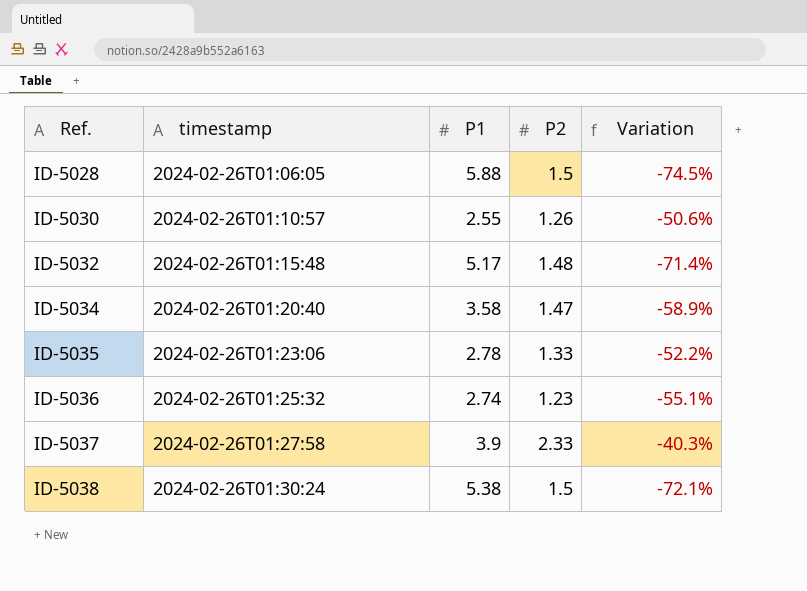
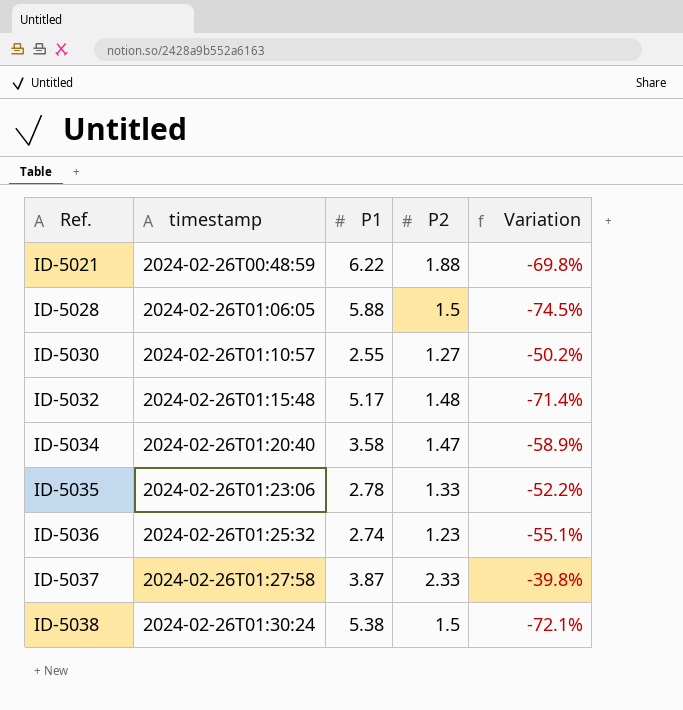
row ID-5021: none -> 2024-02-26T00:48:59 | 6.22 | 1.88 | -69.8%
ID-5030 | P2: 1.26 -> 1.27
ID-5030 | Variation: -50.6% -> -50.2%
ID-5037 | P1: 3.9 -> 3.87
ID-5037 | Variation: -40.3% -> -39.8%

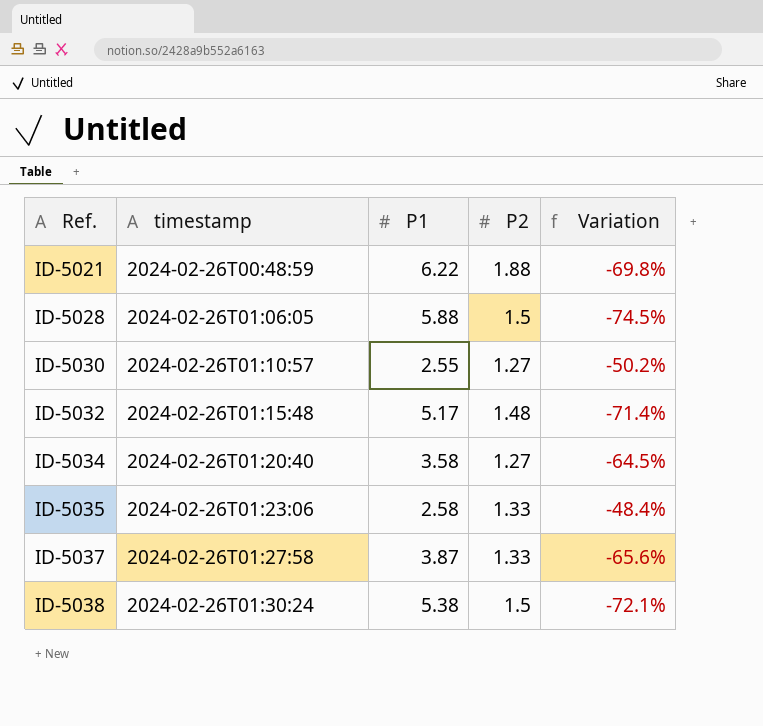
row ID-5036: 2024-02-26T01:25:32 | 2.74 | 1.23 | -55.1% -> none
ID-5034 | P2: 1.47 -> 1.27
ID-5034 | Variation: -58.9% -> -64.5%
ID-5035 | P1: 2.78 -> 2.58
ID-5035 | Variation: -52.2% -> -48.4%
ID-5037 | P2: 2.33 -> 1.33
ID-5037 | Variation: -39.8% -> -65.6%

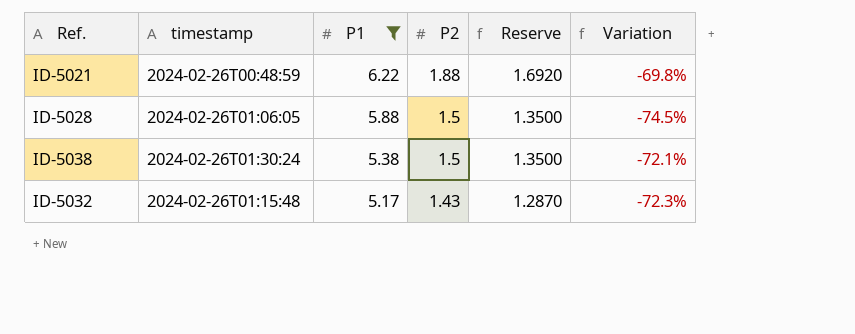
filter: none -> P1 >= 5.17
row order: Ref. ascending -> P1 descending
column Reserve | formula: none -> [P2] * 0.9
ID-5032 | P2: 1.48 -> 1.43
ID-5032 | Variation: -71.4% -> -72.3%

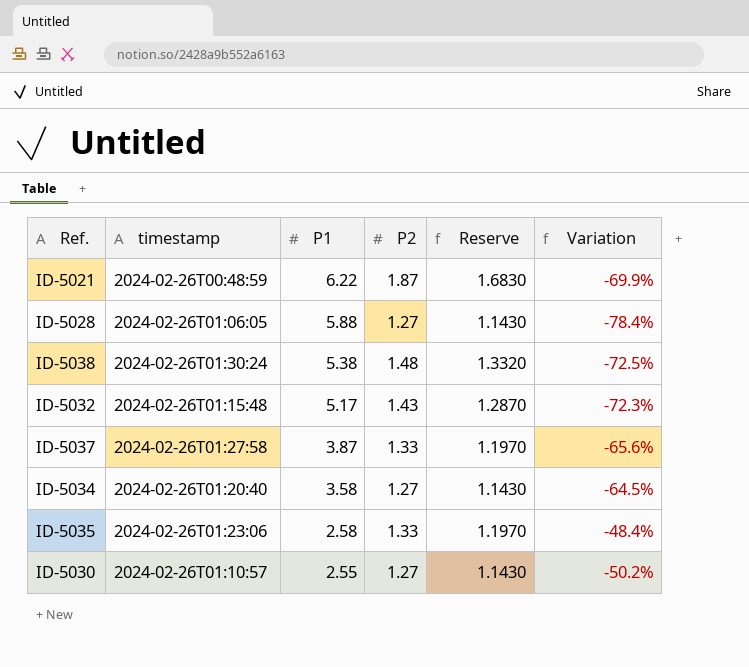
filter: P1 >= 5.17 -> none
ID-5021 | P2: 1.88 -> 1.87
ID-5021 | Reserve: 1.6920 -> 1.6830
ID-5021 | Variation: -69.8% -> -69.9%
ID-5028 | P2: 1.5 -> 1.27
ID-5028 | Reserve: 1.3500 -> 1.1430
ID-5028 | Variation: -74.5% -> -78.4%
ID-5038 | P2: 1.5 -> 1.48
ID-5038 | Reserve: 1.3500 -> 1.3320
ID-5038 | Variation: -72.1% -> -72.5%

